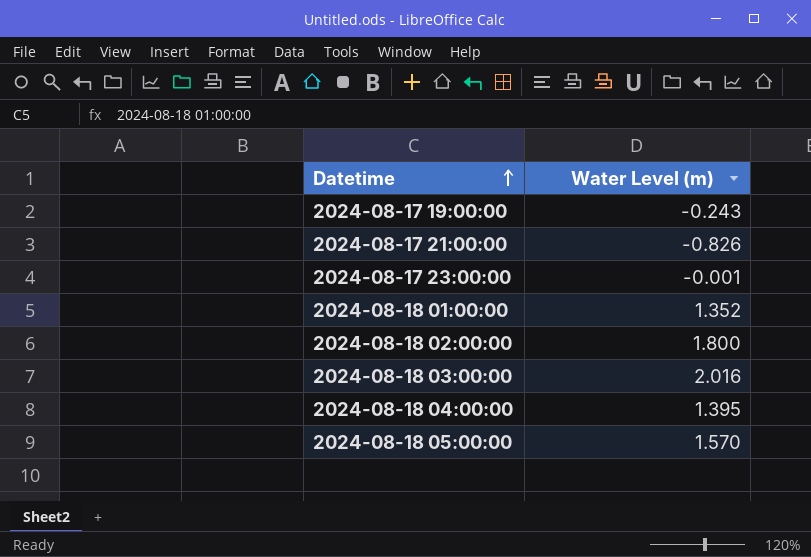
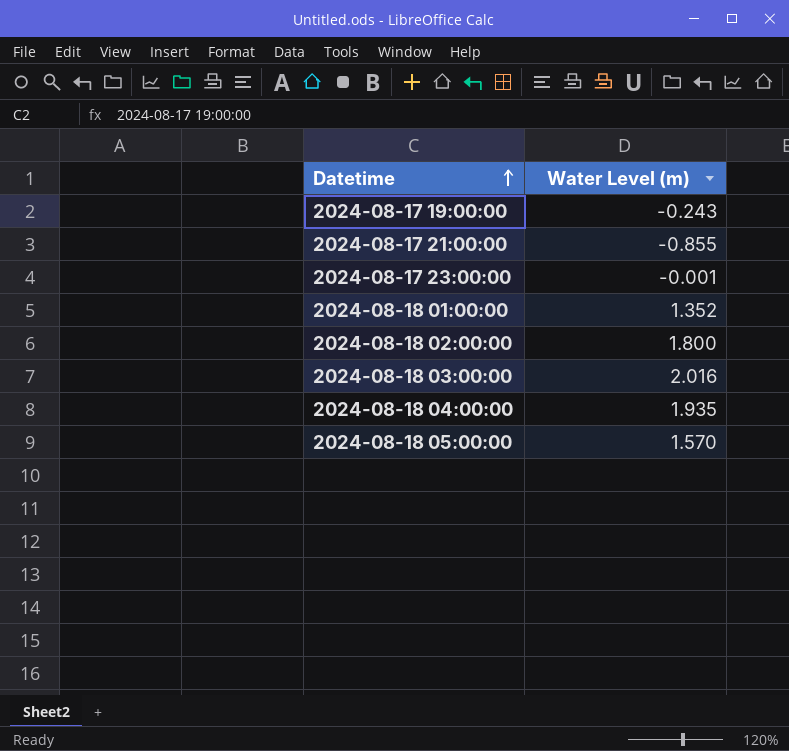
2024-08-17 21:00:00 | Water Level (m): -0.826 -> -0.855
2024-08-18 04:00:00 | Water Level (m): 1.395 -> 1.935

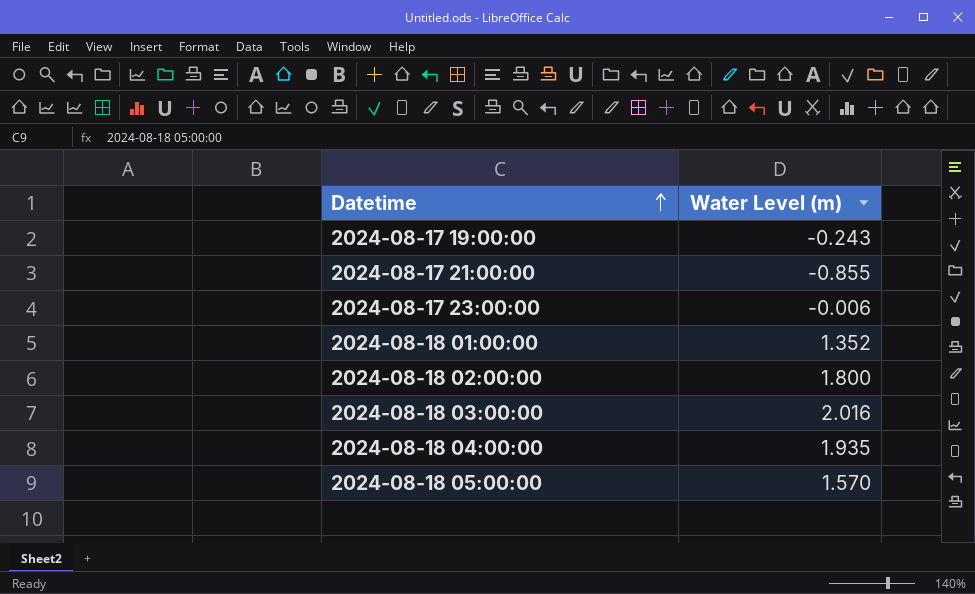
2024-08-17 23:00:00 | Water Level (m): -0.001 -> -0.006

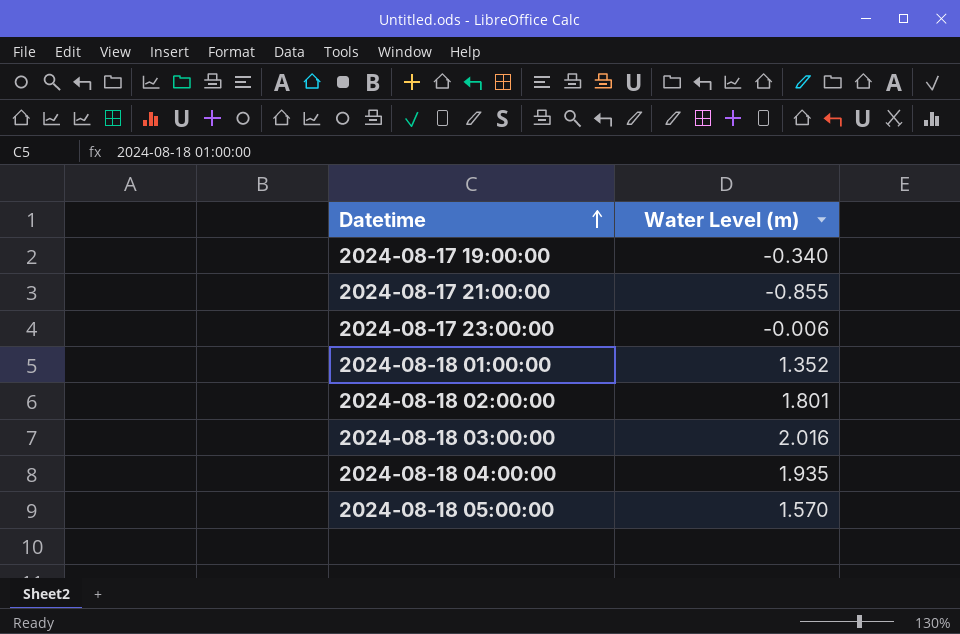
2024-08-17 19:00:00 | Water Level (m): -0.243 -> -0.340
2024-08-18 02:00:00 | Water Level (m): 1.800 -> 1.801

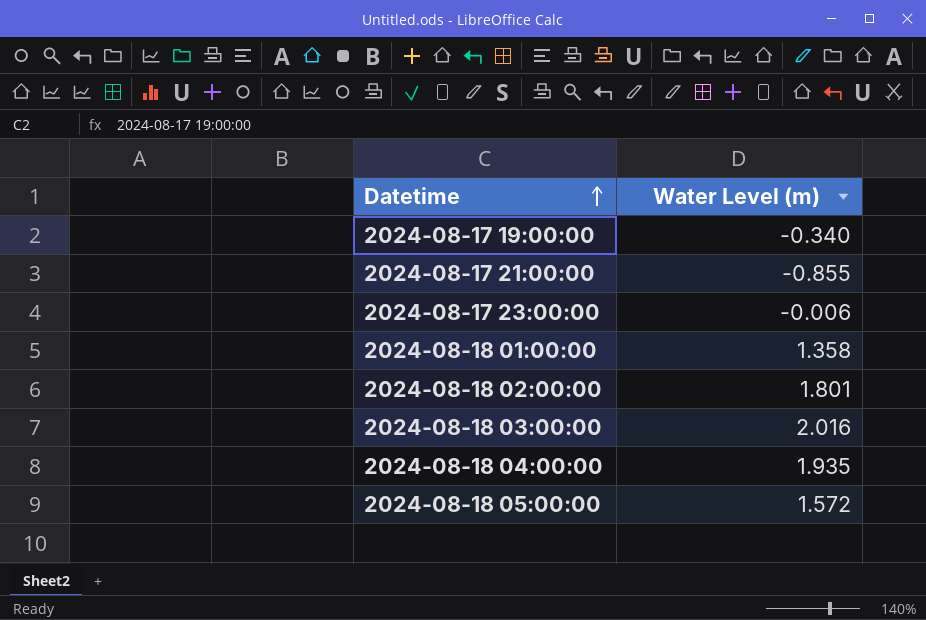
2024-08-18 01:00:00 | Water Level (m): 1.352 -> 1.358
2024-08-18 05:00:00 | Water Level (m): 1.570 -> 1.572

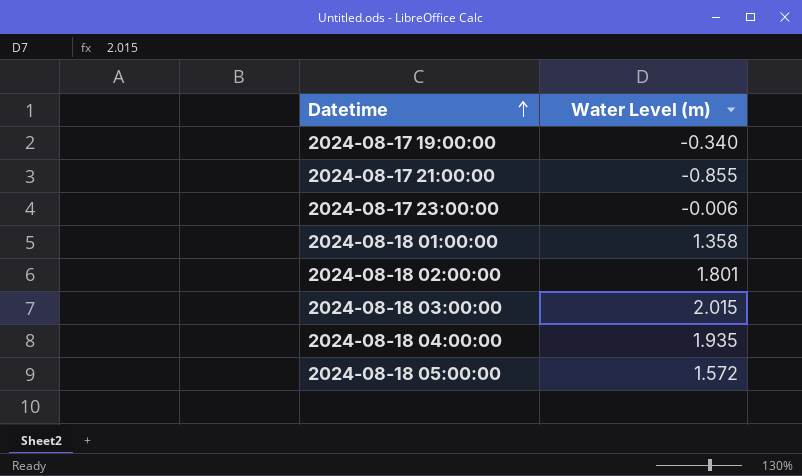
2024-08-18 03:00:00 | Water Level (m): 2.016 -> 2.015

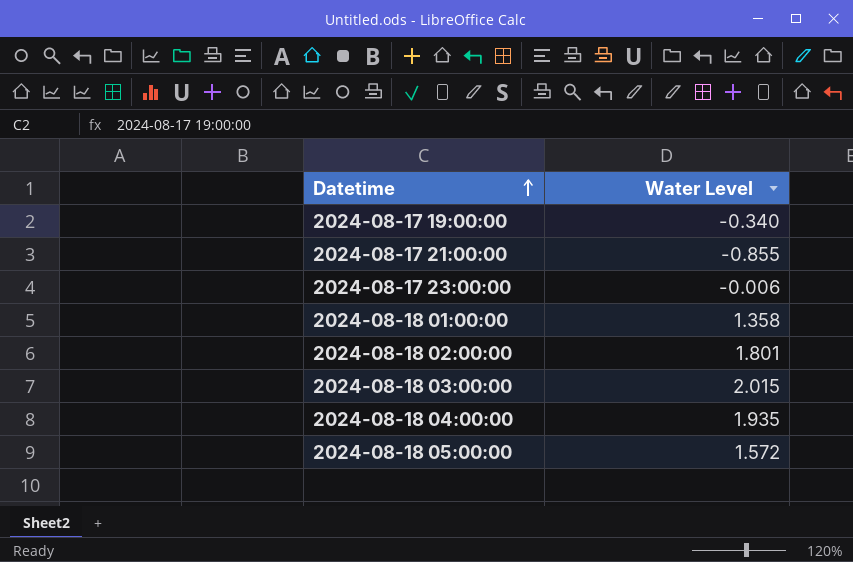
column name: Water Level (m) -> Water Level

